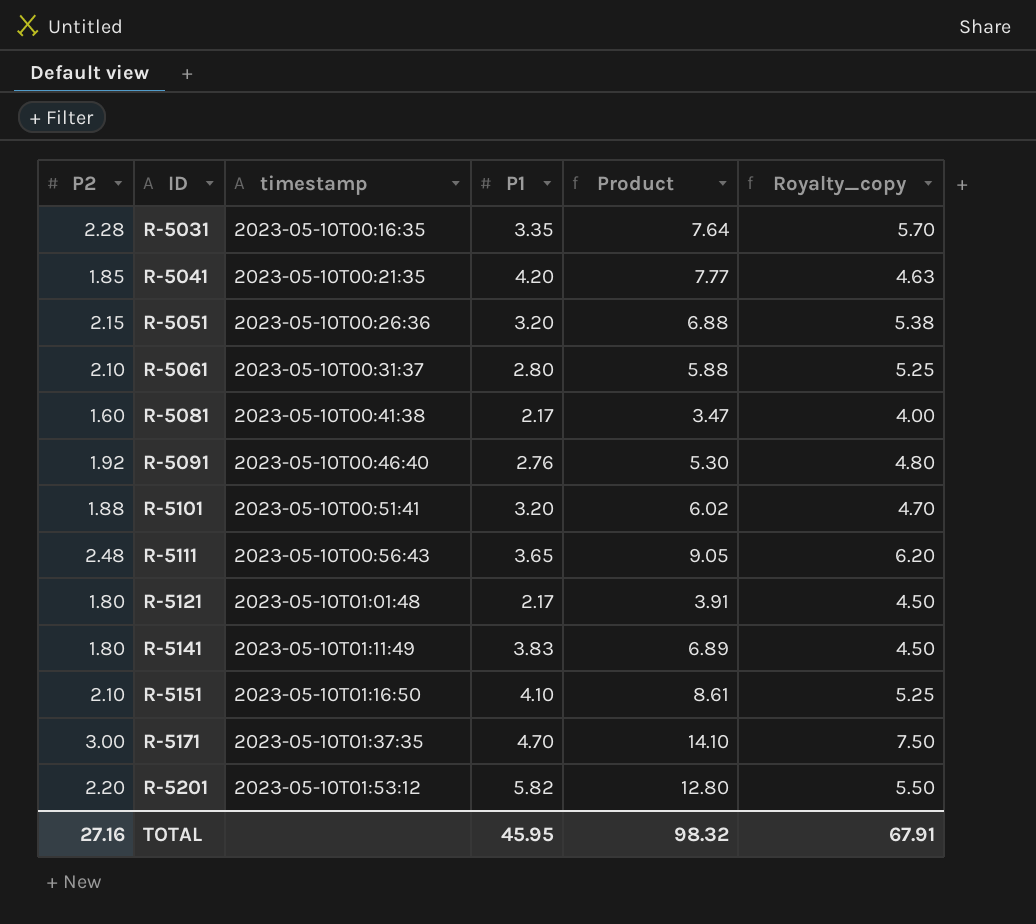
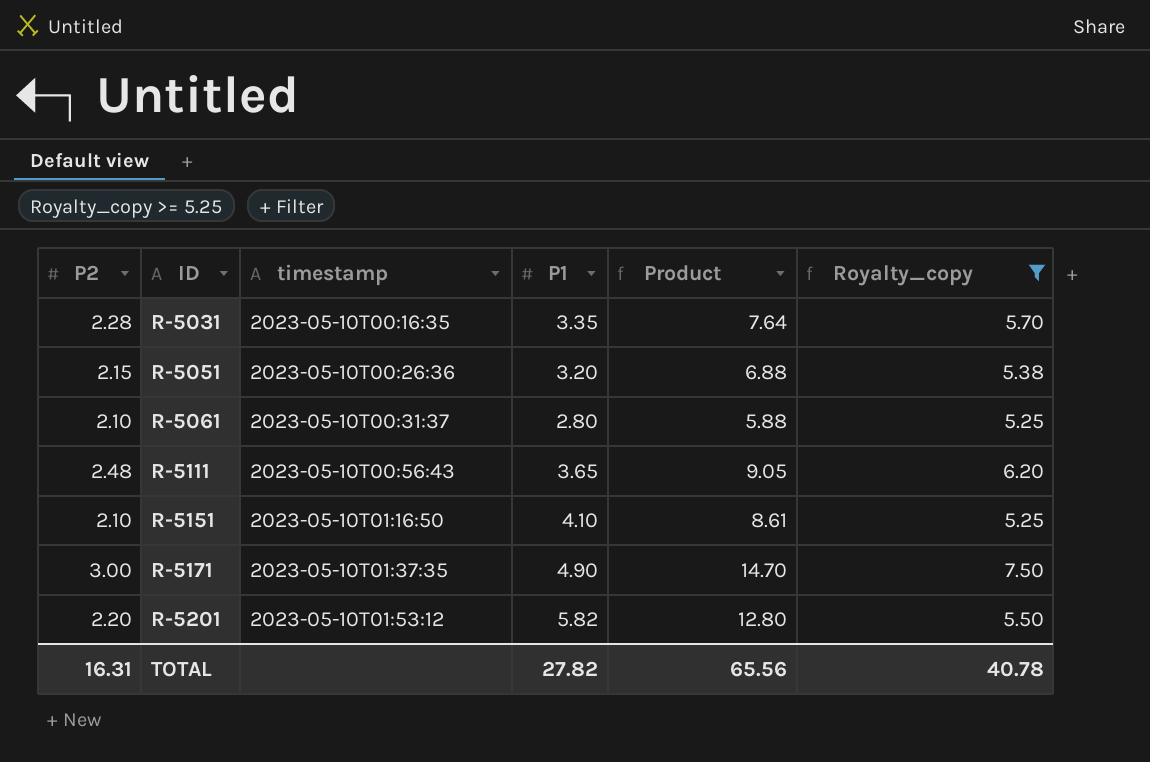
filter: none -> Royalty_copy >= 5.25
R-5171 | P1: 4.70 -> 4.90
R-5171 | Product: 14.10 -> 14.70
TOTAL | P2: 27.16 -> 16.31
TOTAL | P1: 45.95 -> 27.82
TOTAL | Product: 98.32 -> 65.56
TOTAL | Royalty_copy: 67.91 -> 40.78

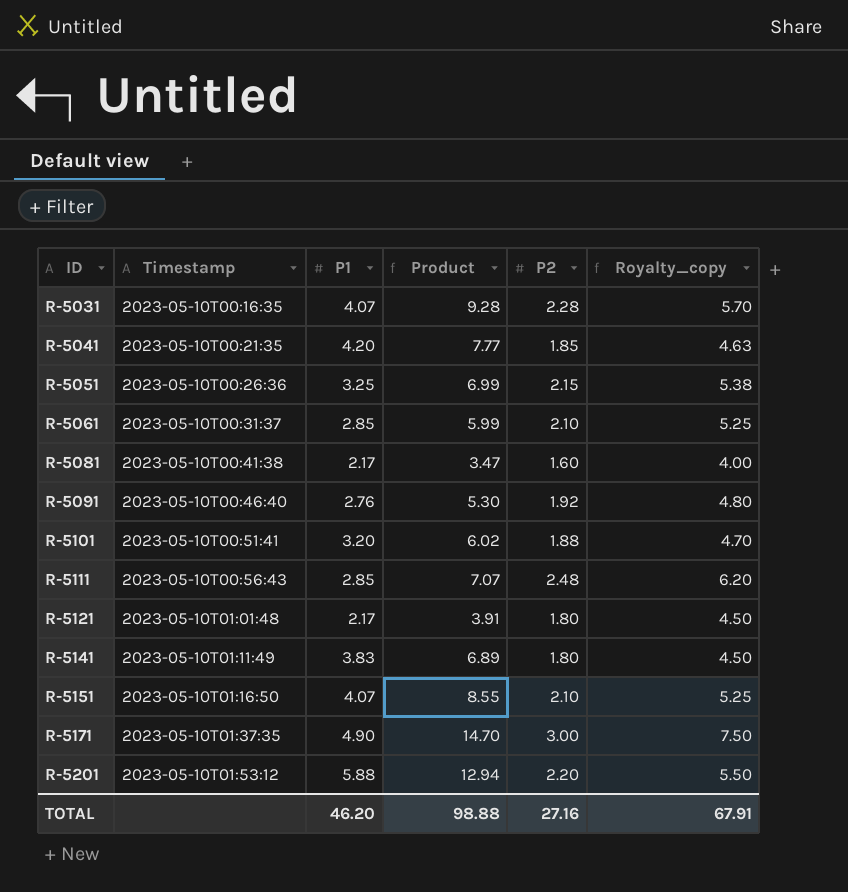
filter: Royalty_copy >= 5.25 -> none
column name: timestamp -> Timestamp
column P2 | position: 1 -> 5
R-5031 | P1: 3.35 -> 4.07
R-5031 | Product: 7.64 -> 9.28
R-5051 | P1: 3.20 -> 3.25
R-5051 | Product: 6.88 -> 6.99
R-5061 | P1: 2.80 -> 2.85
R-5061 | Product: 5.88 -> 5.99
R-5111 | P1: 3.65 -> 2.85
R-5111 | Product: 9.05 -> 7.07
R-5151 | P1: 4.10 -> 4.07
R-5151 | Product: 8.61 -> 8.55
R-5201 | P1: 5.82 -> 5.88
R-5201 | Product: 12.80 -> 12.94
TOTAL | P1: 27.82 -> 46.20
TOTAL | Product: 65.56 -> 98.88
TOTAL | P2: 16.31 -> 27.16
TOTAL | Royalty_copy: 40.78 -> 67.91

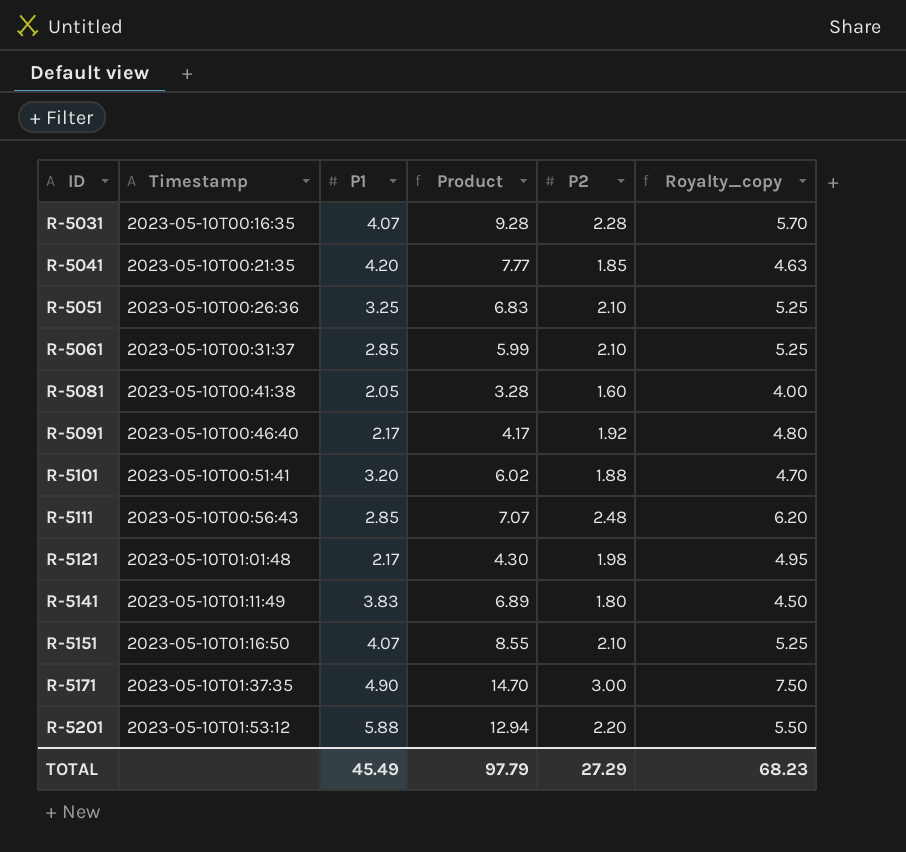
R-5051 | Product: 6.99 -> 6.83
R-5051 | P2: 2.15 -> 2.10
R-5051 | Royalty_copy: 5.38 -> 5.25
R-5081 | P1: 2.17 -> 2.05
R-5081 | Product: 3.47 -> 3.28
R-5091 | P1: 2.76 -> 2.17
R-5091 | Product: 5.30 -> 4.17
R-5121 | Product: 3.91 -> 4.30
R-5121 | P2: 1.80 -> 1.98
R-5121 | Royalty_copy: 4.50 -> 4.95
TOTAL | P1: 46.20 -> 45.49
TOTAL | Product: 98.88 -> 97.79
TOTAL | P2: 27.16 -> 27.29
TOTAL | Royalty_copy: 67.91 -> 68.23

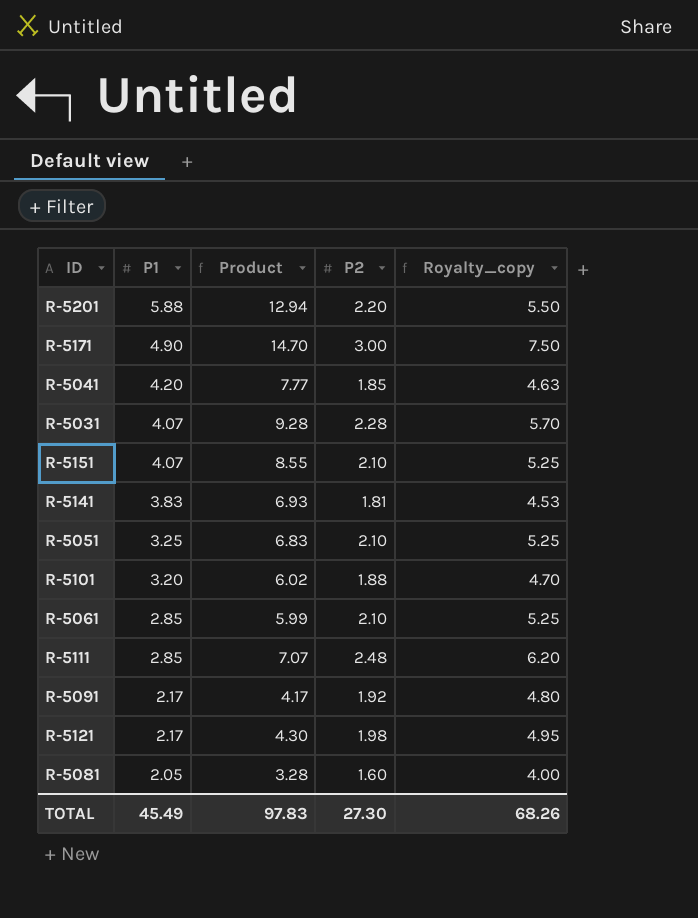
row order: ID ascending -> P1 descending
column Timestamp | position: 2 -> none
R-5141 | Product: 6.89 -> 6.93
R-5141 | P2: 1.80 -> 1.81
R-5141 | Royalty_copy: 4.50 -> 4.53
TOTAL | Product: 97.79 -> 97.83
TOTAL | P2: 27.29 -> 27.30
TOTAL | Royalty_copy: 68.23 -> 68.26

